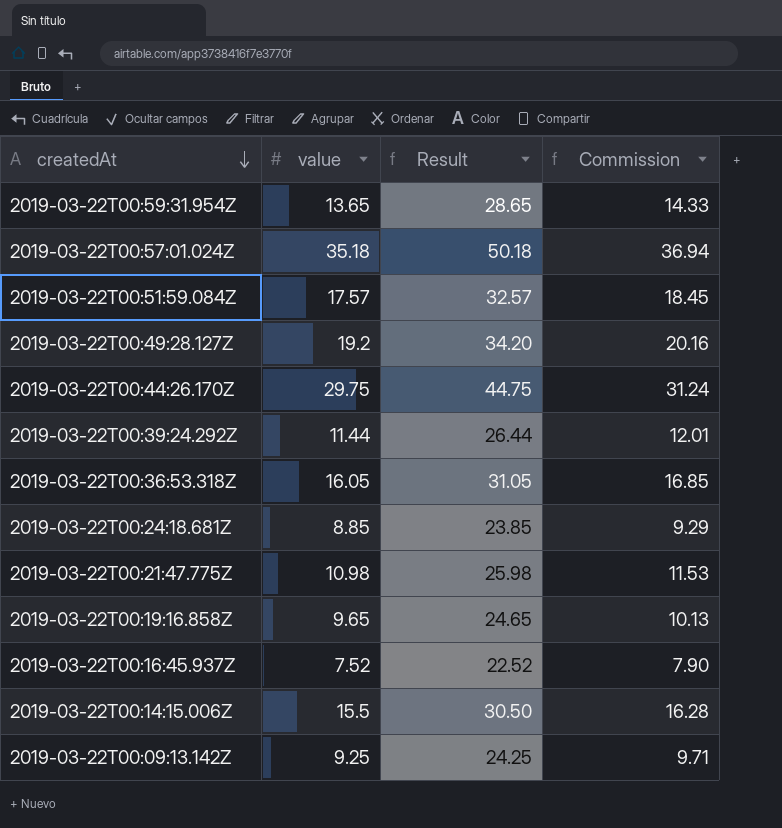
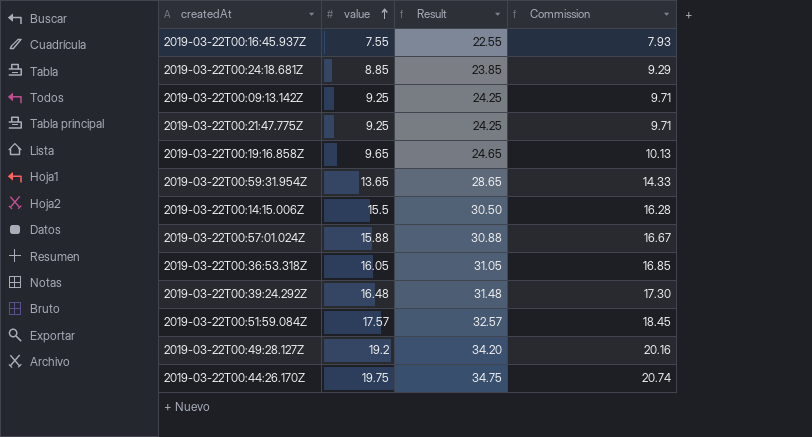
row order: createdAt descending -> value ascending
2019-03-22T00:16:45.937Z | value: 7.52 -> 7.55
2019-03-22T00:16:45.937Z | Result: 22.52 -> 22.55
2019-03-22T00:16:45.937Z | Commission: 7.90 -> 7.93
2019-03-22T00:21:47.775Z | value: 10.98 -> 9.25
2019-03-22T00:21:47.775Z | Result: 25.98 -> 24.25
2019-03-22T00:21:47.775Z | Commission: 11.53 -> 9.71
2019-03-22T00:57:01.024Z | value: 35.18 -> 15.88
2019-03-22T00:57:01.024Z | Result: 50.18 -> 30.88
2019-03-22T00:57:01.024Z | Commission: 36.94 -> 16.67
2019-03-22T00:39:24.292Z | value: 11.44 -> 16.48
2019-03-22T00:39:24.292Z | Result: 26.44 -> 31.48
2019-03-22T00:39:24.292Z | Commission: 12.01 -> 17.30
2019-03-22T00:44:26.170Z | value: 29.75 -> 19.75
2019-03-22T00:44:26.170Z | Result: 44.75 -> 34.75
2019-03-22T00:44:26.170Z | Commission: 31.24 -> 20.74

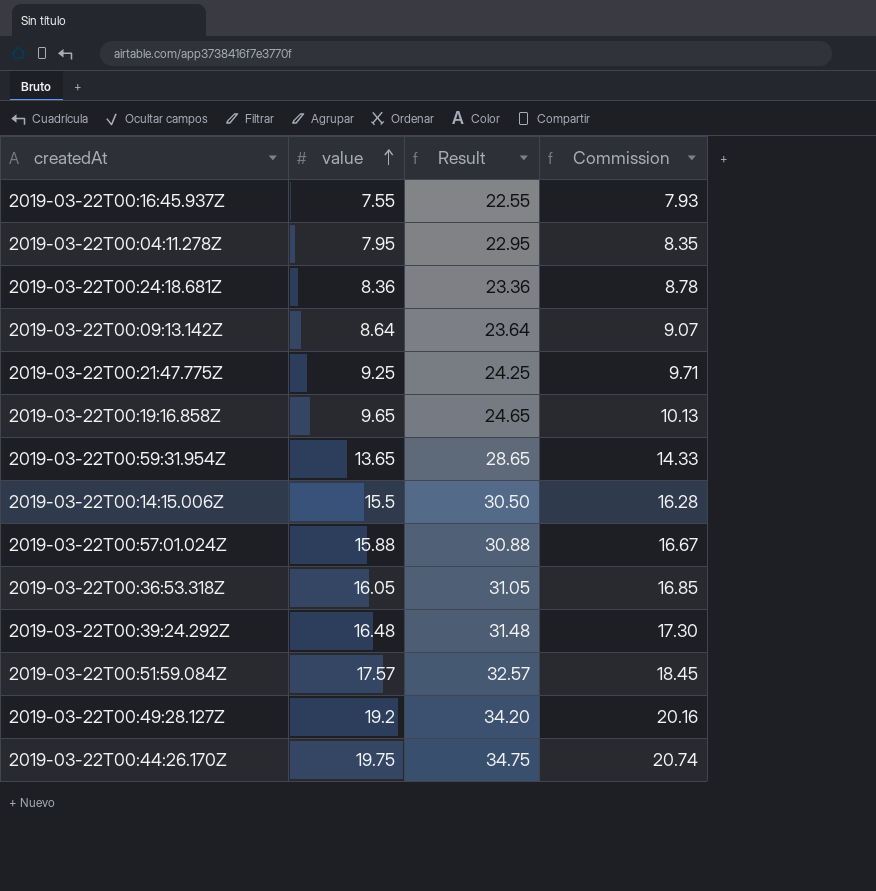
row 2019-03-22T00:04:11.278Z: none -> 7.95 | 22.95 | 8.35
2019-03-22T00:24:18.681Z | value: 8.85 -> 8.36
2019-03-22T00:24:18.681Z | Result: 23.85 -> 23.36
2019-03-22T00:24:18.681Z | Commission: 9.29 -> 8.78
2019-03-22T00:09:13.142Z | value: 9.25 -> 8.64
2019-03-22T00:09:13.142Z | Result: 24.25 -> 23.64
2019-03-22T00:09:13.142Z | Commission: 9.71 -> 9.07

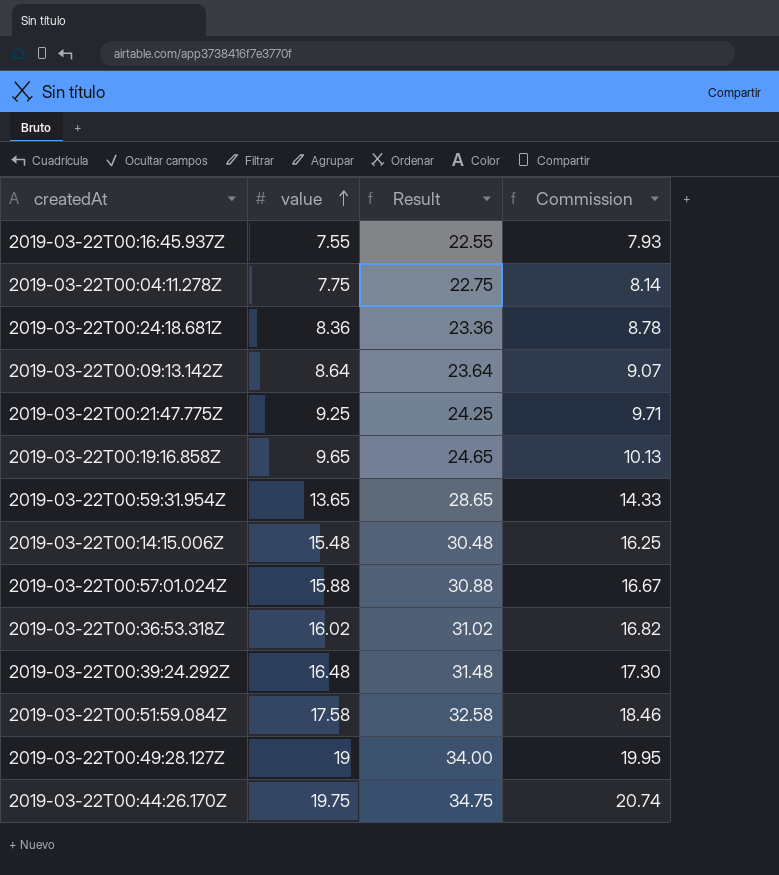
2019-03-22T00:04:11.278Z | value: 7.95 -> 7.75
2019-03-22T00:04:11.278Z | Result: 22.95 -> 22.75
2019-03-22T00:04:11.278Z | Commission: 8.35 -> 8.14
2019-03-22T00:14:15.006Z | value: 15.5 -> 15.48
2019-03-22T00:14:15.006Z | Result: 30.50 -> 30.48
2019-03-22T00:14:15.006Z | Commission: 16.28 -> 16.25
2019-03-22T00:36:53.318Z | value: 16.05 -> 16.02
2019-03-22T00:36:53.318Z | Result: 31.05 -> 31.02
2019-03-22T00:36:53.318Z | Commission: 16.85 -> 16.82
2019-03-22T00:51:59.084Z | value: 17.57 -> 17.58
2019-03-22T00:51:59.084Z | Result: 32.57 -> 32.58
2019-03-22T00:51:59.084Z | Commission: 18.45 -> 18.46
2019-03-22T00:49:28.127Z | value: 19.2 -> 19
2019-03-22T00:49:28.127Z | Result: 34.20 -> 34.00
2019-03-22T00:49:28.127Z | Commission: 20.16 -> 19.95

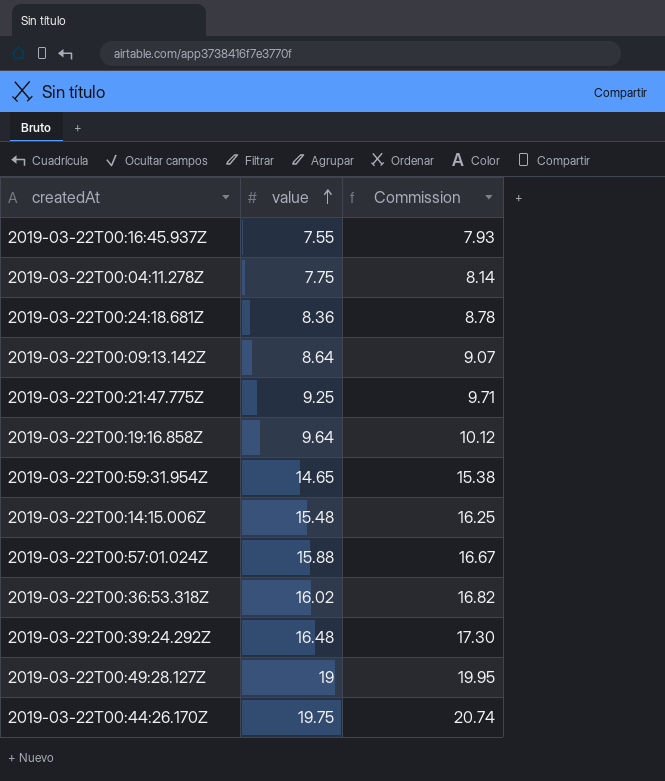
column Result | formula: [value] + 15 -> none
row 2019-03-22T00:51:59.084Z: 17.58 | 32.58 | 18.46 -> none
2019-03-22T00:19:16.858Z | value: 9.65 -> 9.64
2019-03-22T00:19:16.858Z | Commission: 10.13 -> 10.12
2019-03-22T00:59:31.954Z | value: 13.65 -> 14.65
2019-03-22T00:59:31.954Z | Commission: 14.33 -> 15.38

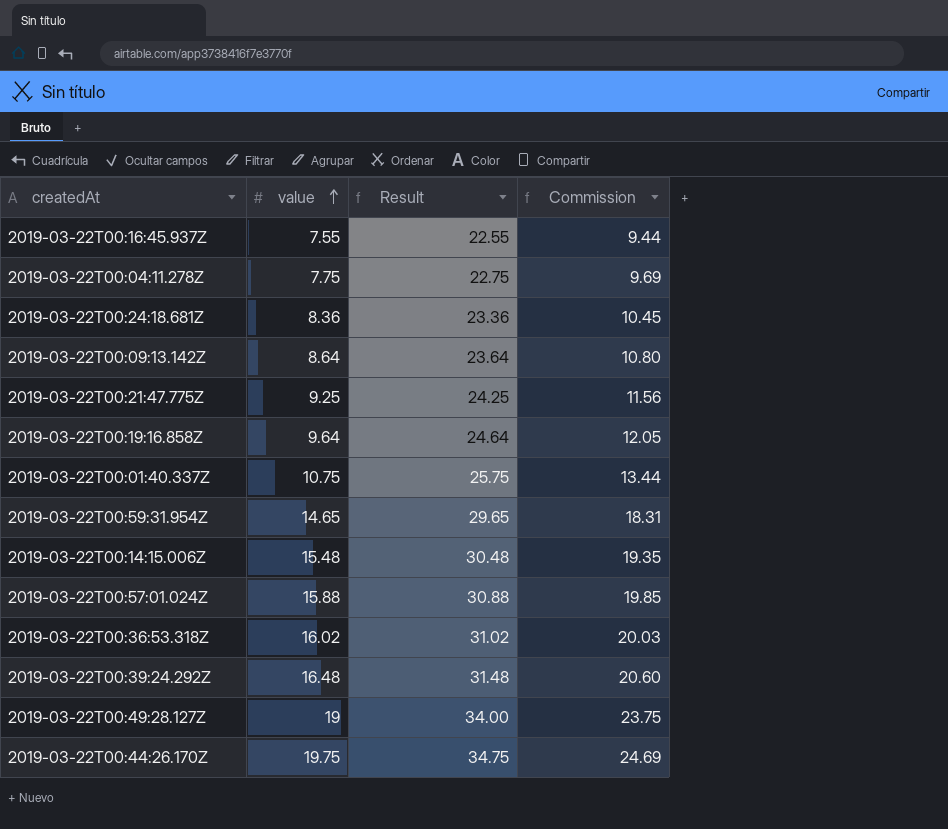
column Result | formula: none -> [value] + 15
column Commission | formula: [value] * 1.05 -> [value] * 1.25
row 2019-03-22T00:01:40.337Z: none -> 10.75 | 25.75 | 13.44

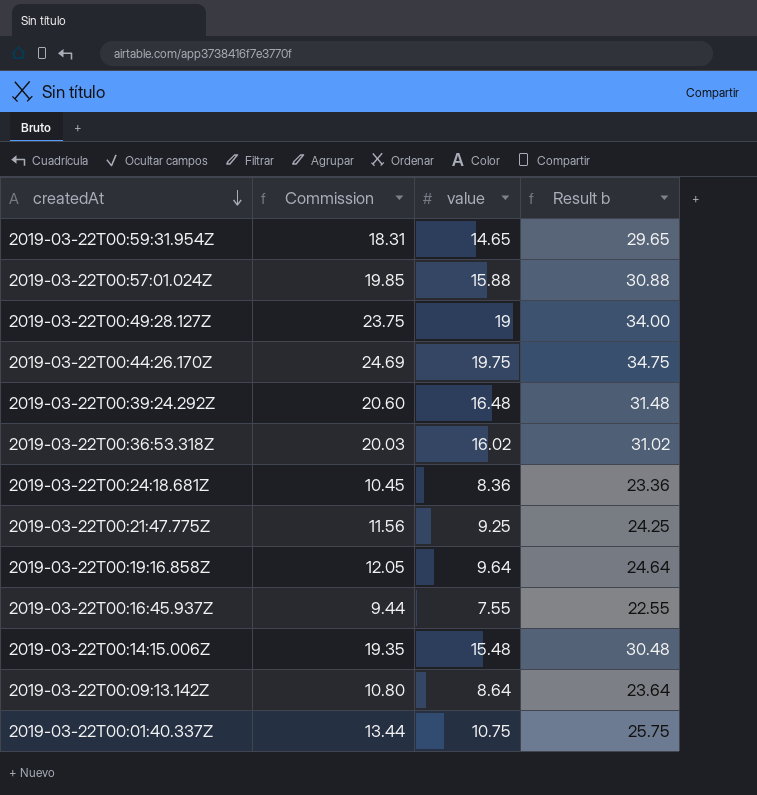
row order: value ascending -> createdAt descending
column Commission | position: 4 -> 2
column name: Result -> Result b
row 2019-03-22T00:04:11.278Z: 7.75 | 22.75 | 9.69 -> none

